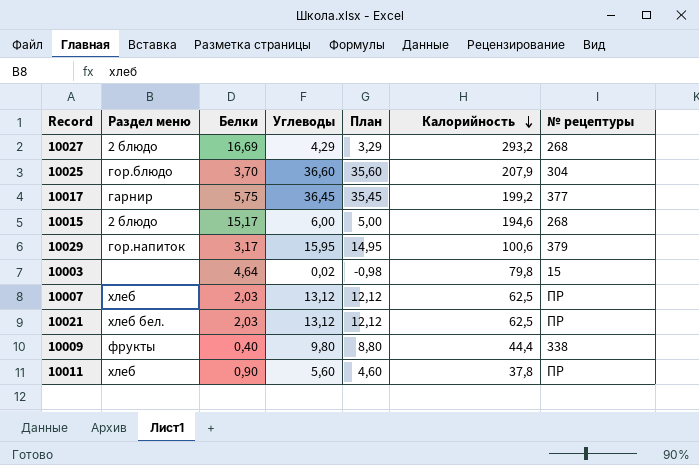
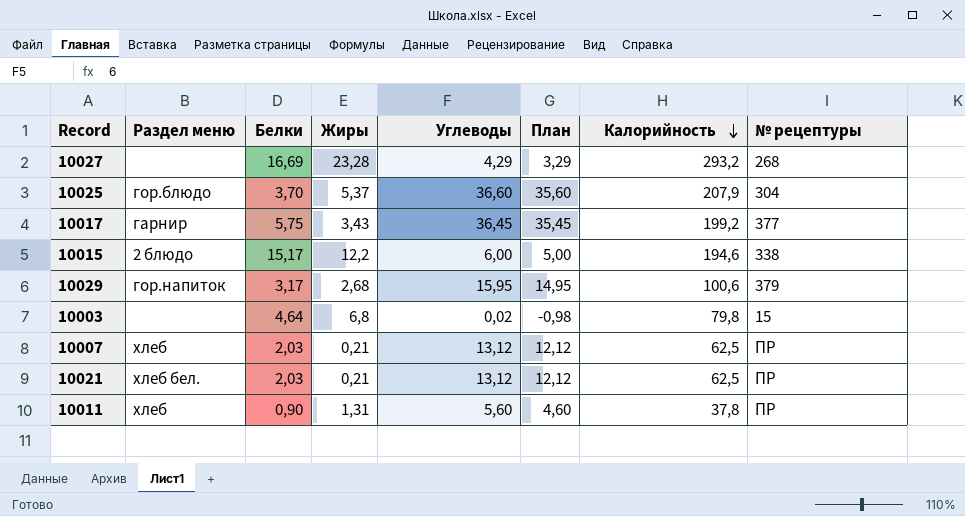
column Жиры | position: none -> 4
row 10009: фрукты | 0,40 | 9,80 | 8,80 | 44,4 | 338 -> none
10027 | Раздел меню: 2 блюдо -> none
10015 | № рецептуры: 268 -> 338

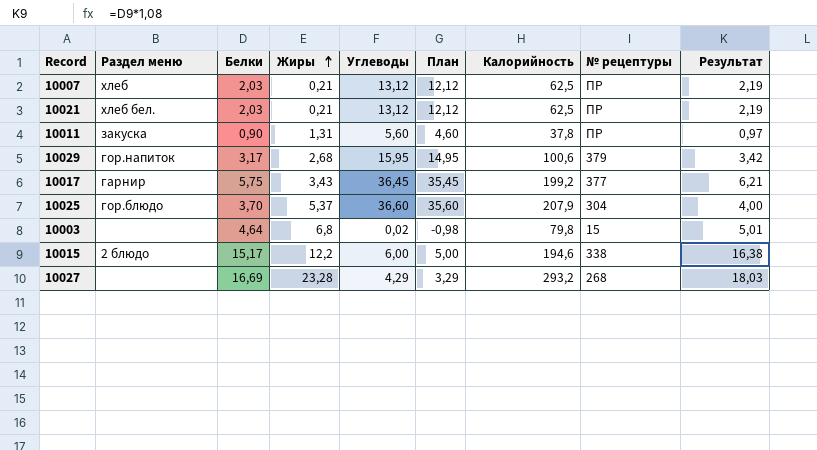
row order: Калорийность descending -> Жиры ascending
column Результат | formula: none -> [Белки] * 1,08
10011 | Раздел меню: хлеб -> закуска

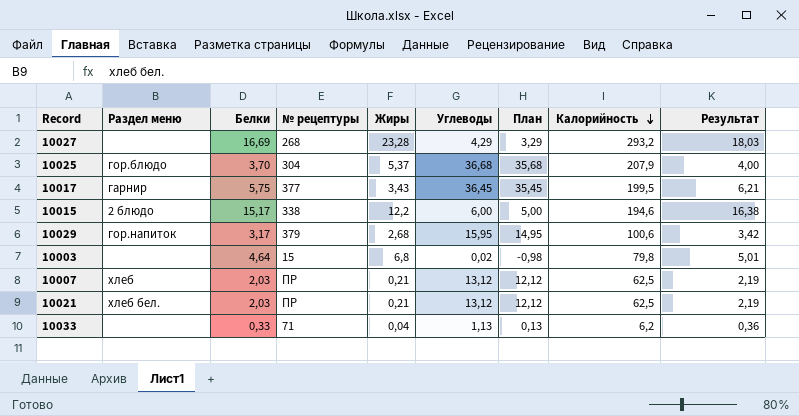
row order: Жиры ascending -> Калорийность descending
column № рецептуры | position: 8 -> 4
row 10011: закуска | 0,90 | 1,31 | 5,60 | 4,60 | 37,8 | ПР | 0,97 -> none
10025 | Углеводы: 36,60 -> 36,68
10025 | План: 35,60 -> 35,68
10017 | Калорийность: 199,2 -> 199,5
row 10033: none -> none | 0,33 | 71 | 0,04 | 1,13 | 0,13 | 6,2 | 0,36

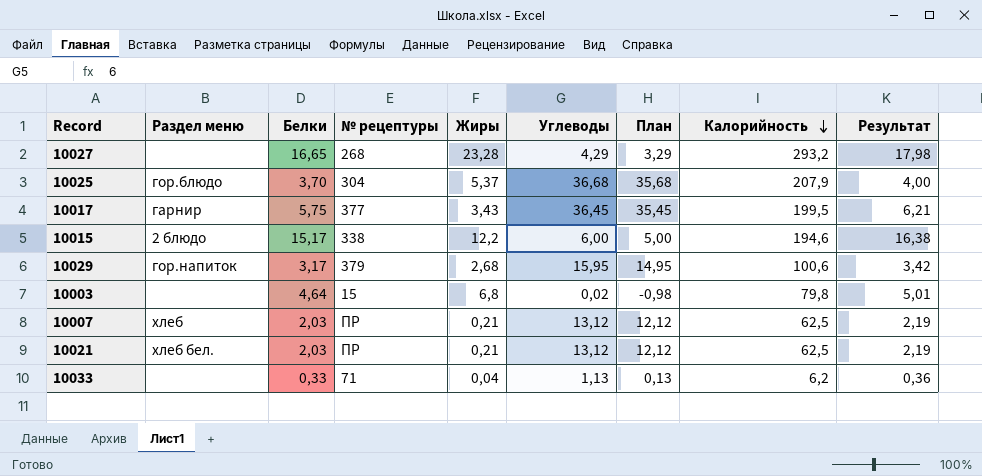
10027 | Белки: 16,69 -> 16,65
10027 | Результат: 18,03 -> 17,98

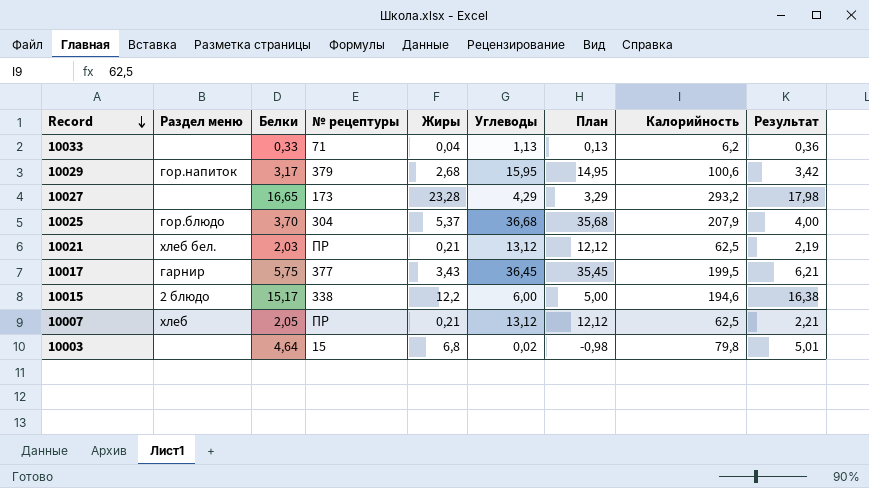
row order: Калорийность descending -> Record descending
10027 | № рецептуры: 268 -> 173
10007 | Белки: 2,03 -> 2,05
10007 | Результат: 2,19 -> 2,21

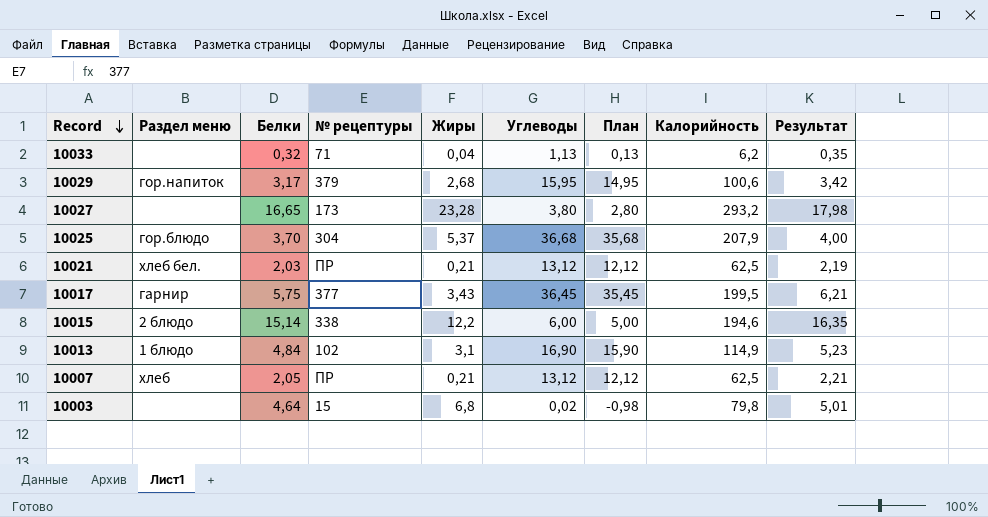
10033 | Белки: 0,33 -> 0,32
10033 | Результат: 0,36 -> 0,35
10027 | Углеводы: 4,29 -> 3,80
10027 | План: 3,29 -> 2,80
10015 | Белки: 15,17 -> 15,14
10015 | Результат: 16,38 -> 16,35
row 10013: none -> 1 блюдо | 4,84 | 102 | 3,1 | 16,90 | 15,90 | 114,9 | 5,23

